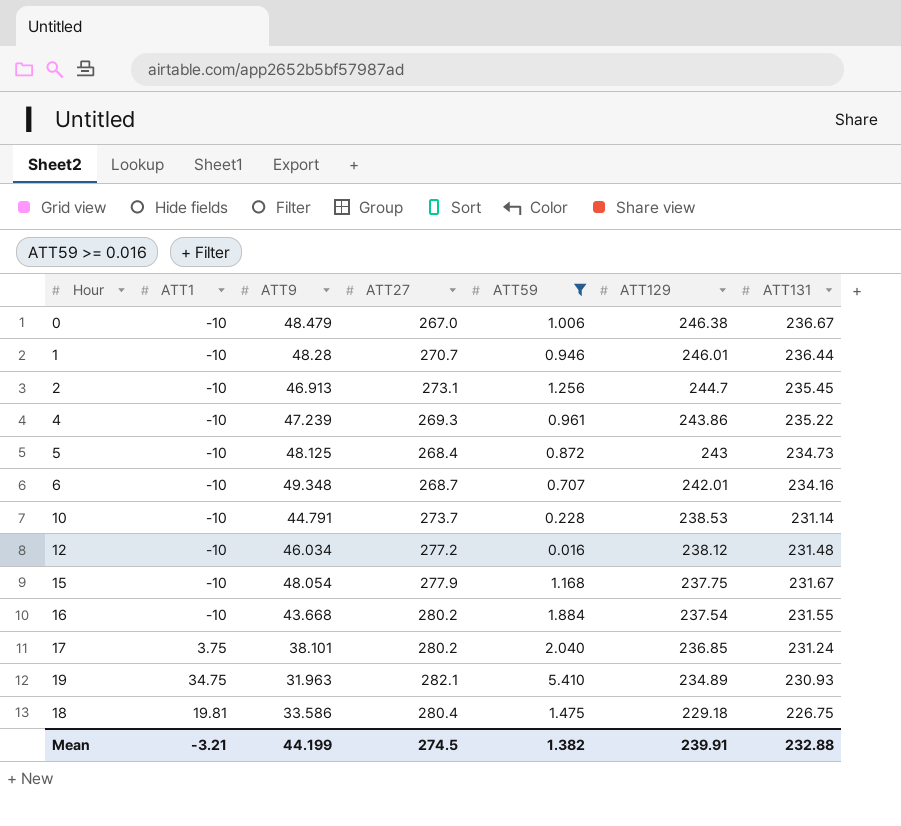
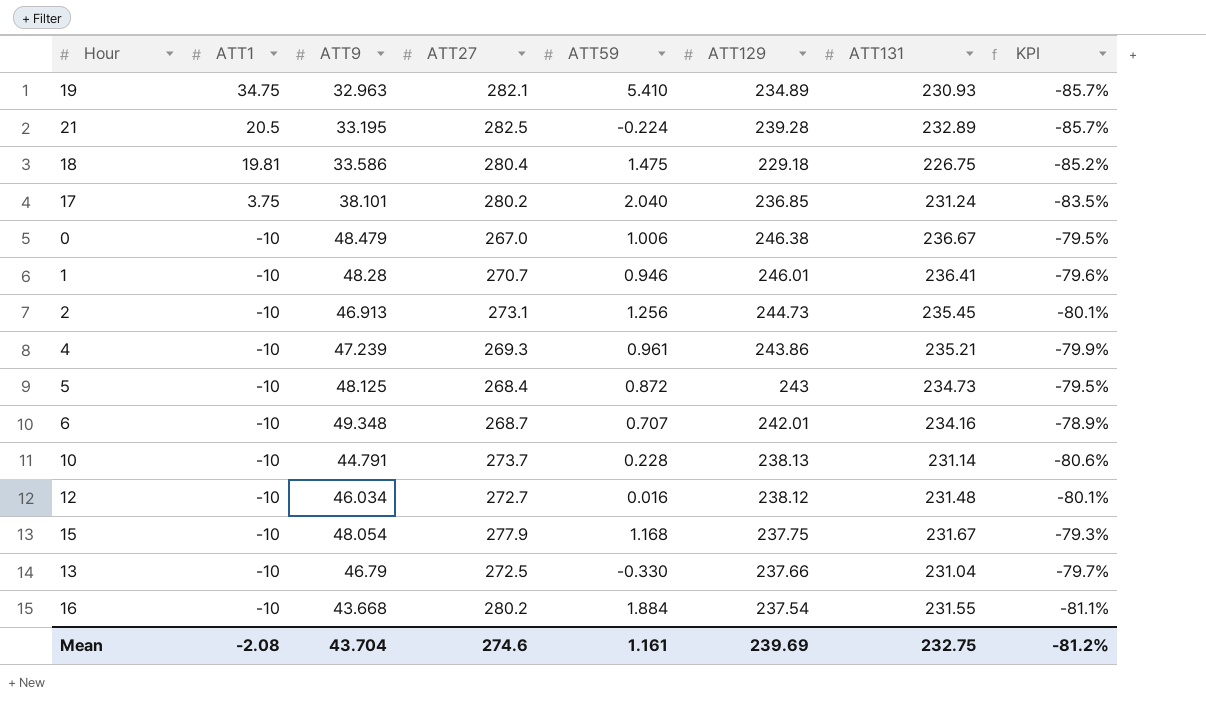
filter: ATT59 >= 0.016 -> none
row order: ATT129 descending -> ATT1 descending
column KPI | formula: none -> ([ATT9] - [ATT131]) / [ATT131]
19 | ATT9: 31.963 -> 32.963
1 | ATT131: 236.44 -> 236.41
2 | ATT129: 244.7 -> 244.73
4 | ATT131: 235.22 -> 235.21
10 | ATT129: 238.53 -> 238.13
12 | ATT27: 277.2 -> 272.7
Mean | ATT1: -3.21 -> -2.08
Mean | ATT9: 44.199 -> 43.704
Mean | ATT27: 274.5 -> 274.6
Mean | ATT59: 1.382 -> 1.161
Mean | ATT129: 239.91 -> 239.69
Mean | ATT131: 232.88 -> 232.75

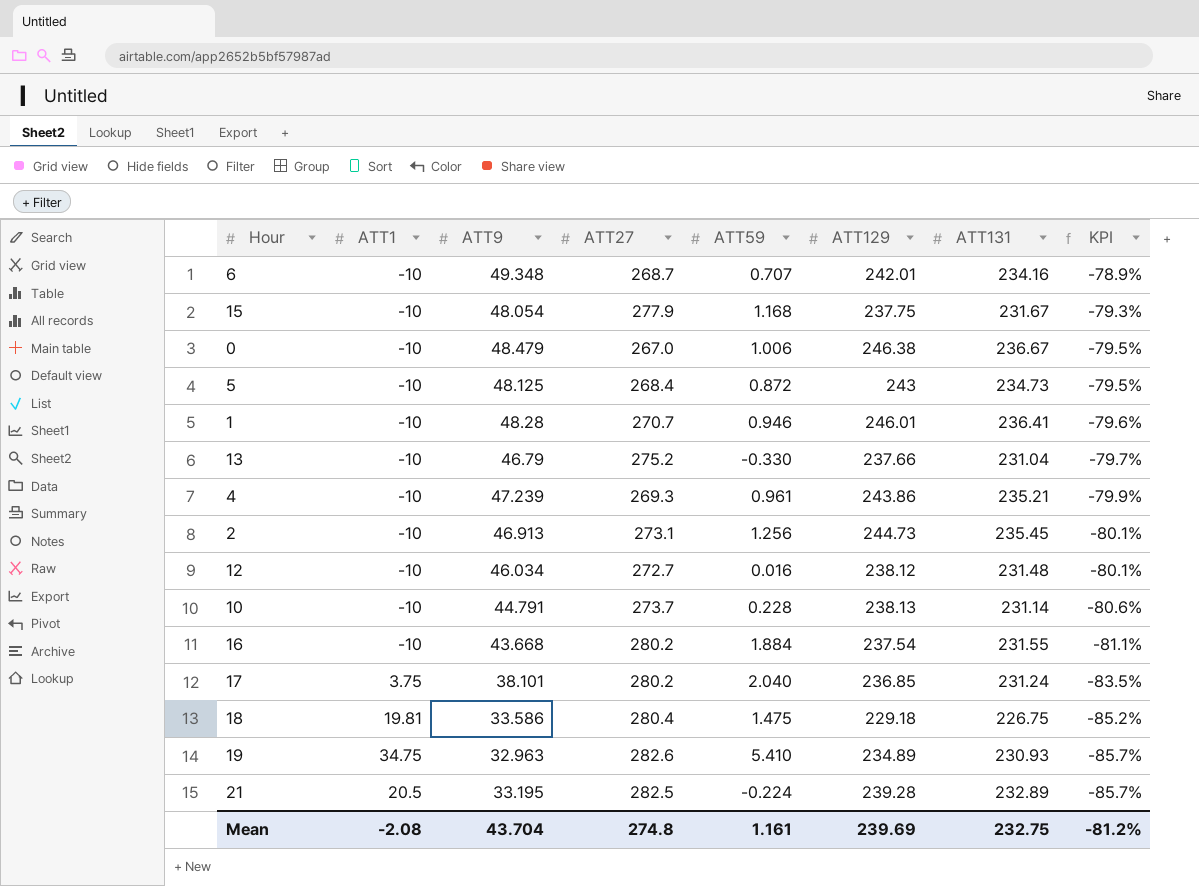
row order: ATT1 descending -> KPI descending
13 | ATT27: 272.5 -> 275.2
19 | ATT27: 282.1 -> 282.6
Mean | ATT27: 274.6 -> 274.8

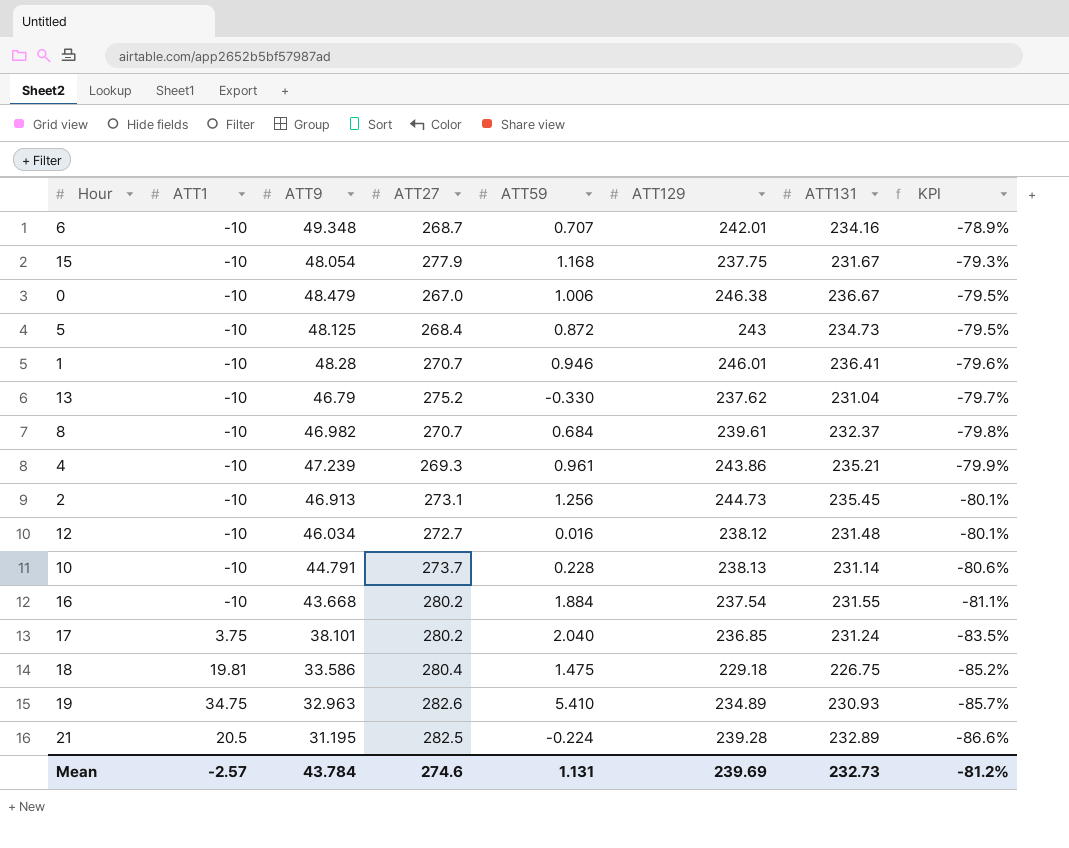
13 | ATT129: 237.66 -> 237.62
row 8: none -> -10 | 46.982 | 270.7 | 0.684 | 239.61 | 232.37 | -79.8%
21 | ATT9: 33.195 -> 31.195
21 | KPI: -85.7% -> -86.6%
Mean | ATT1: -2.08 -> -2.57
Mean | ATT9: 43.704 -> 43.784
Mean | ATT27: 274.8 -> 274.6
Mean | ATT59: 1.161 -> 1.131
Mean | ATT131: 232.75 -> 232.73

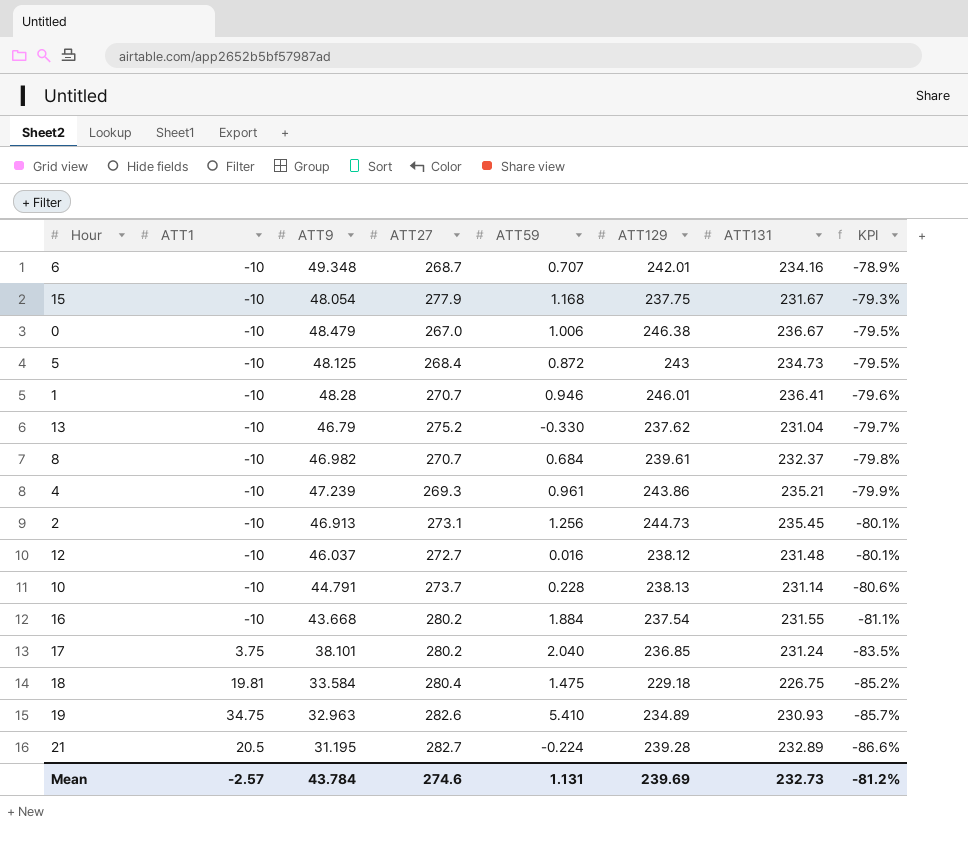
12 | ATT9: 46.034 -> 46.037
18 | ATT9: 33.586 -> 33.584
21 | ATT27: 282.5 -> 282.7

